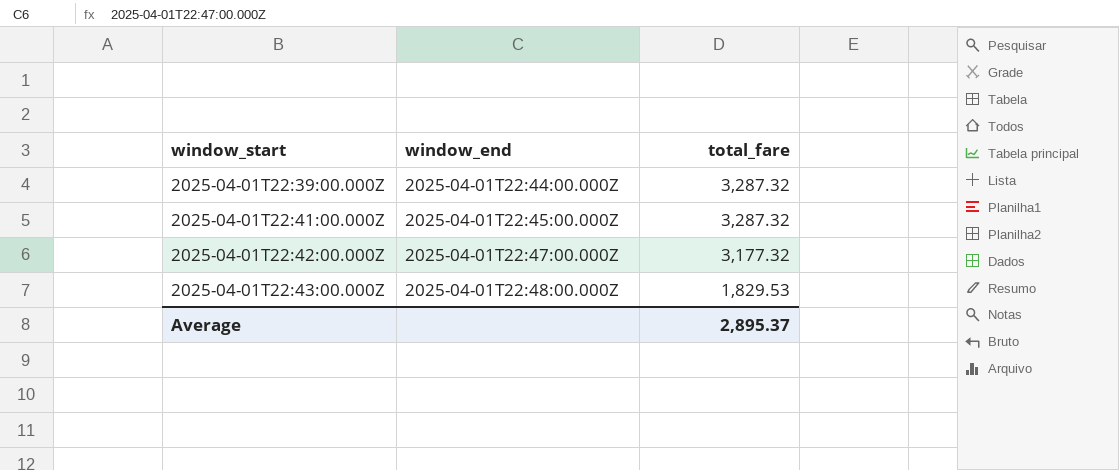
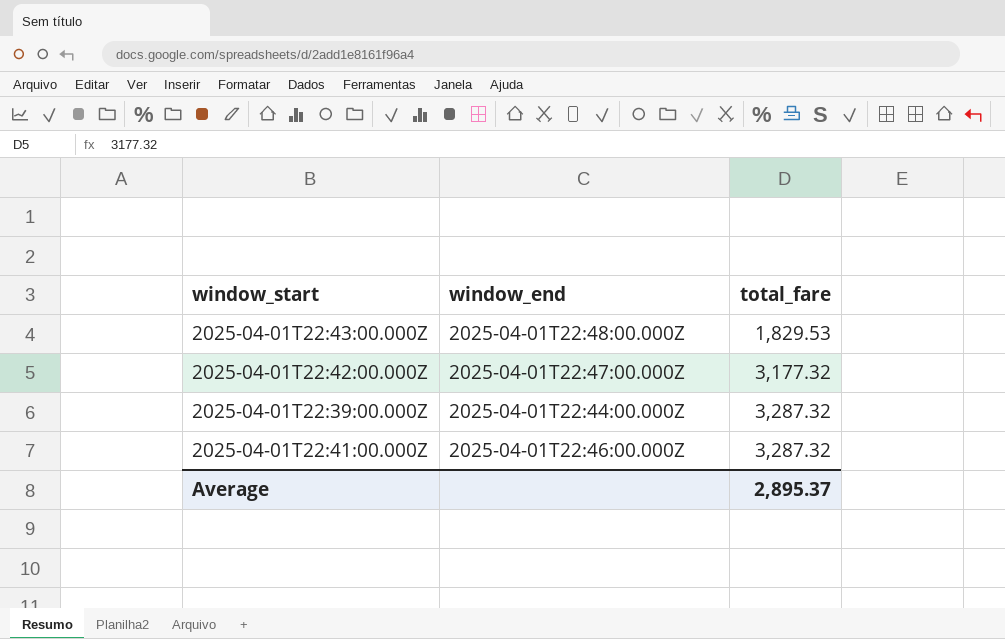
row order: window_start ascending -> total_fare ascending
2025-04-01T22:41:00.000Z | window_end: 2025-04-01T22:45:00.000Z -> 2025-04-01T22:46:00.000Z

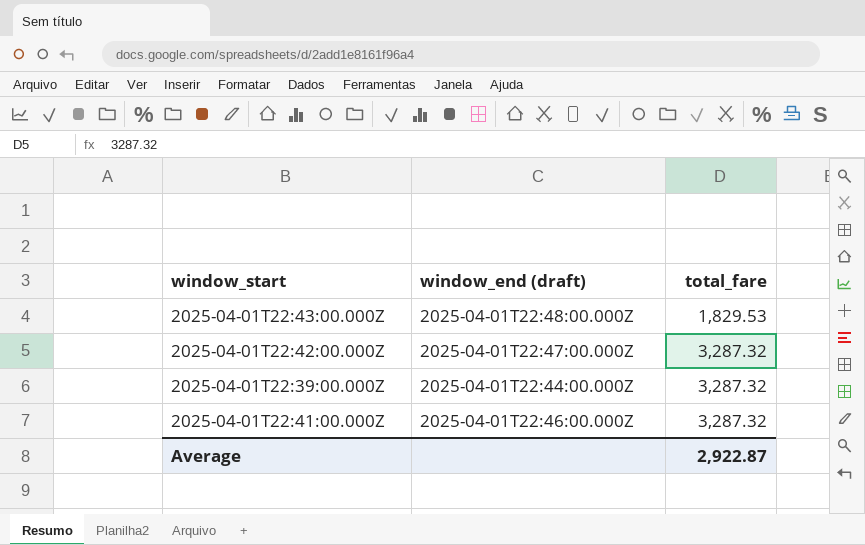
column name: window_end -> window_end (draft)
2025-04-01T22:42:00.000Z | total_fare: 3,177.32 -> 3,287.32
Average | total_fare: 2,895.37 -> 2,922.87

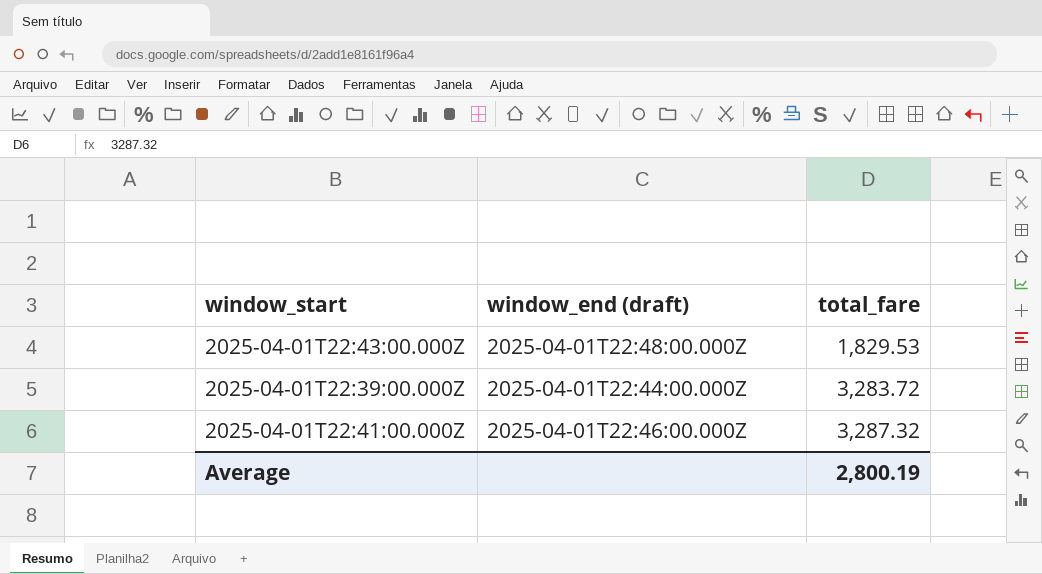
row 2025-04-01T22:42:00.000Z: 2025-04-01T22:47:00.000Z | 3,287.32 -> none
2025-04-01T22:39:00.000Z | total_fare: 3,287.32 -> 3,283.72
Average | total_fare: 2,922.87 -> 2,800.19

